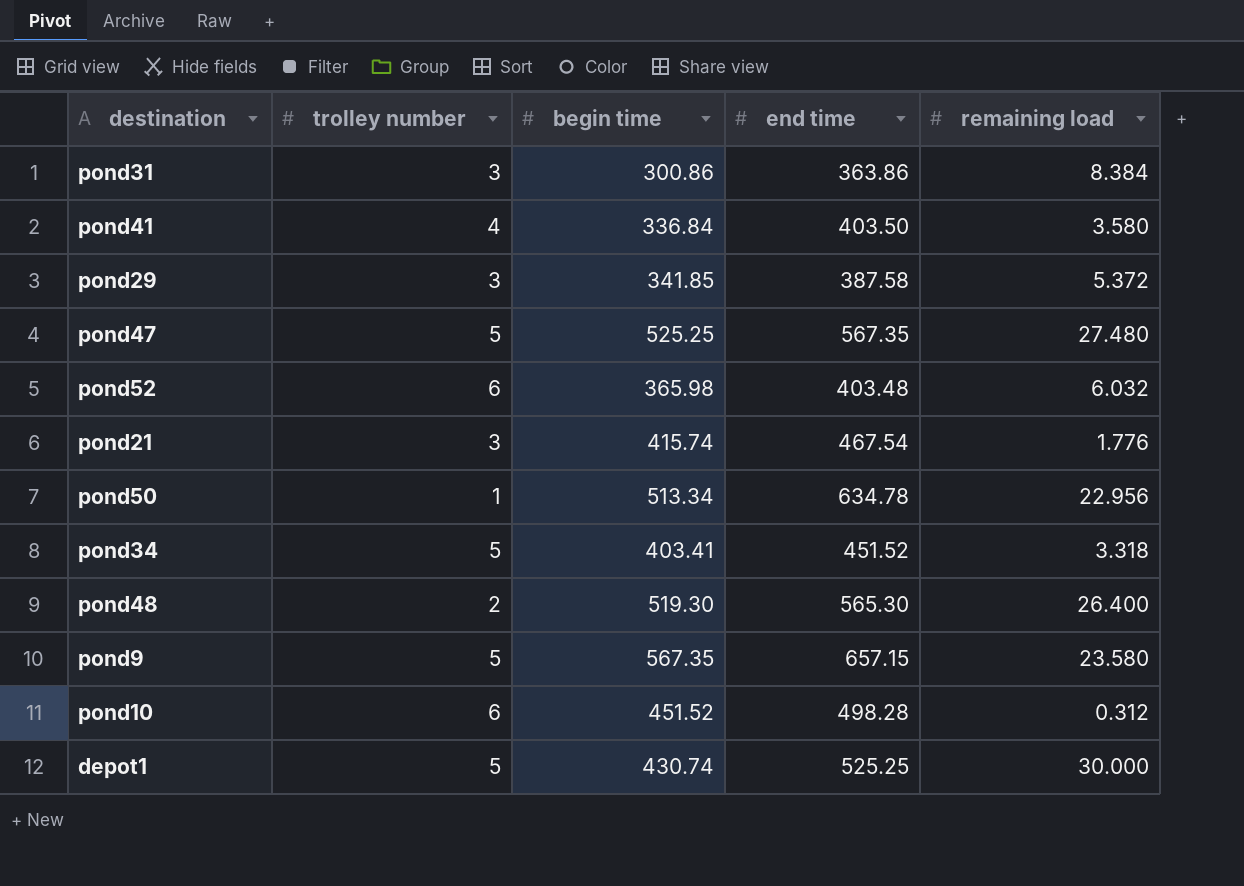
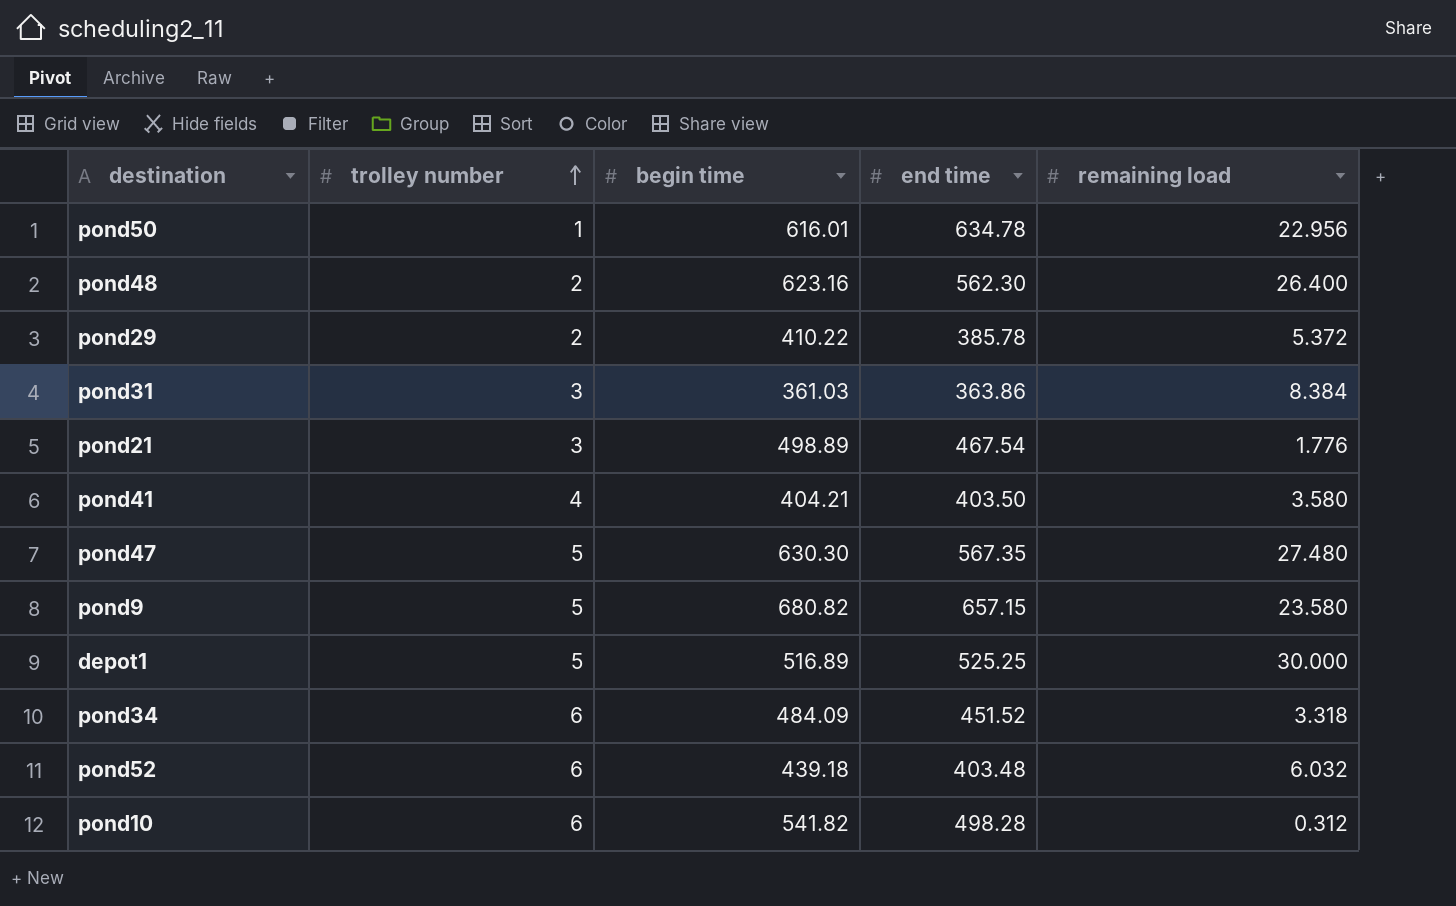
row order: none -> trolley number ascending
pond50 | begin time: 513.34 -> 616.01
pond48 | begin time: 519.30 -> 623.16
pond48 | end time: 565.30 -> 562.30
pond29 | trolley number: 3 -> 2
pond29 | begin time: 341.85 -> 410.22
pond29 | end time: 387.58 -> 385.78
pond31 | begin time: 300.86 -> 361.03
pond21 | begin time: 415.74 -> 498.89
pond41 | begin time: 336.84 -> 404.21
pond47 | begin time: 525.25 -> 630.30
pond9 | begin time: 567.35 -> 680.82
depot1 | begin time: 430.74 -> 516.89
pond34 | trolley number: 5 -> 6
pond34 | begin time: 403.41 -> 484.09
pond52 | begin time: 365.98 -> 439.18
pond10 | begin time: 451.52 -> 541.82

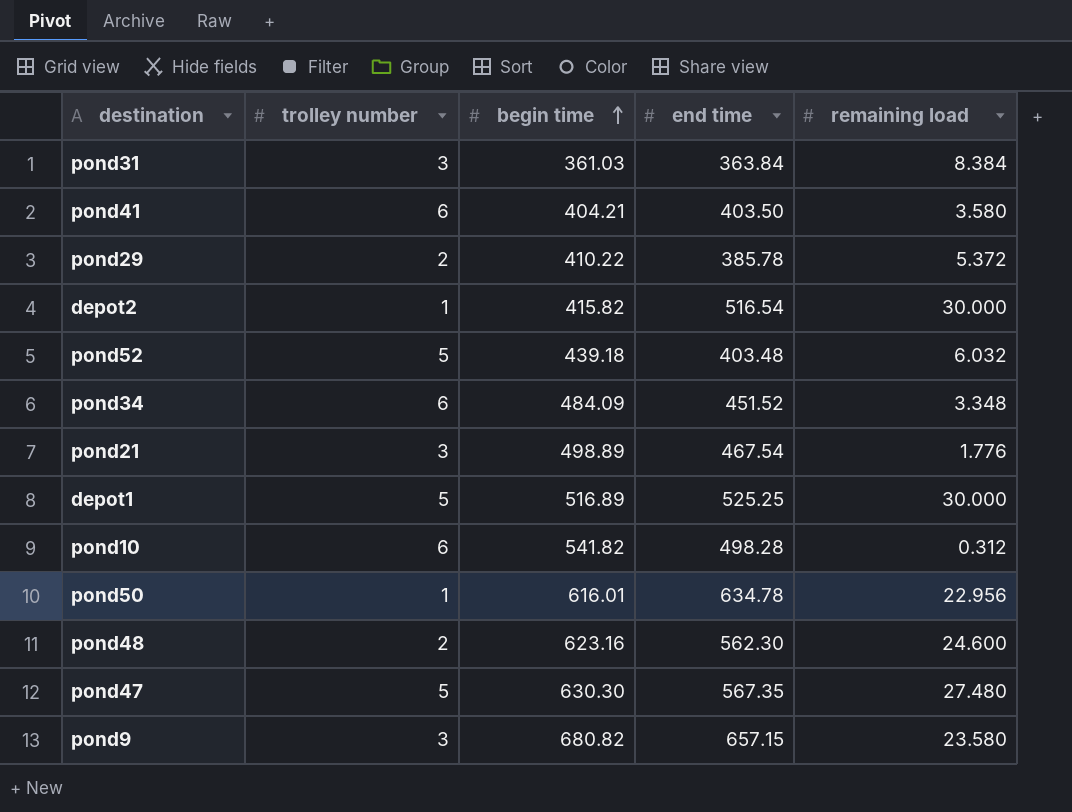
row order: trolley number ascending -> begin time ascending
pond31 | end time: 363.86 -> 363.84
pond41 | trolley number: 4 -> 6
row depot2: none -> 1 | 415.82 | 516.54 | 30.000
pond52 | trolley number: 6 -> 5
pond34 | remaining load: 3.318 -> 3.348
pond48 | remaining load: 26.400 -> 24.600
pond9 | trolley number: 5 -> 3

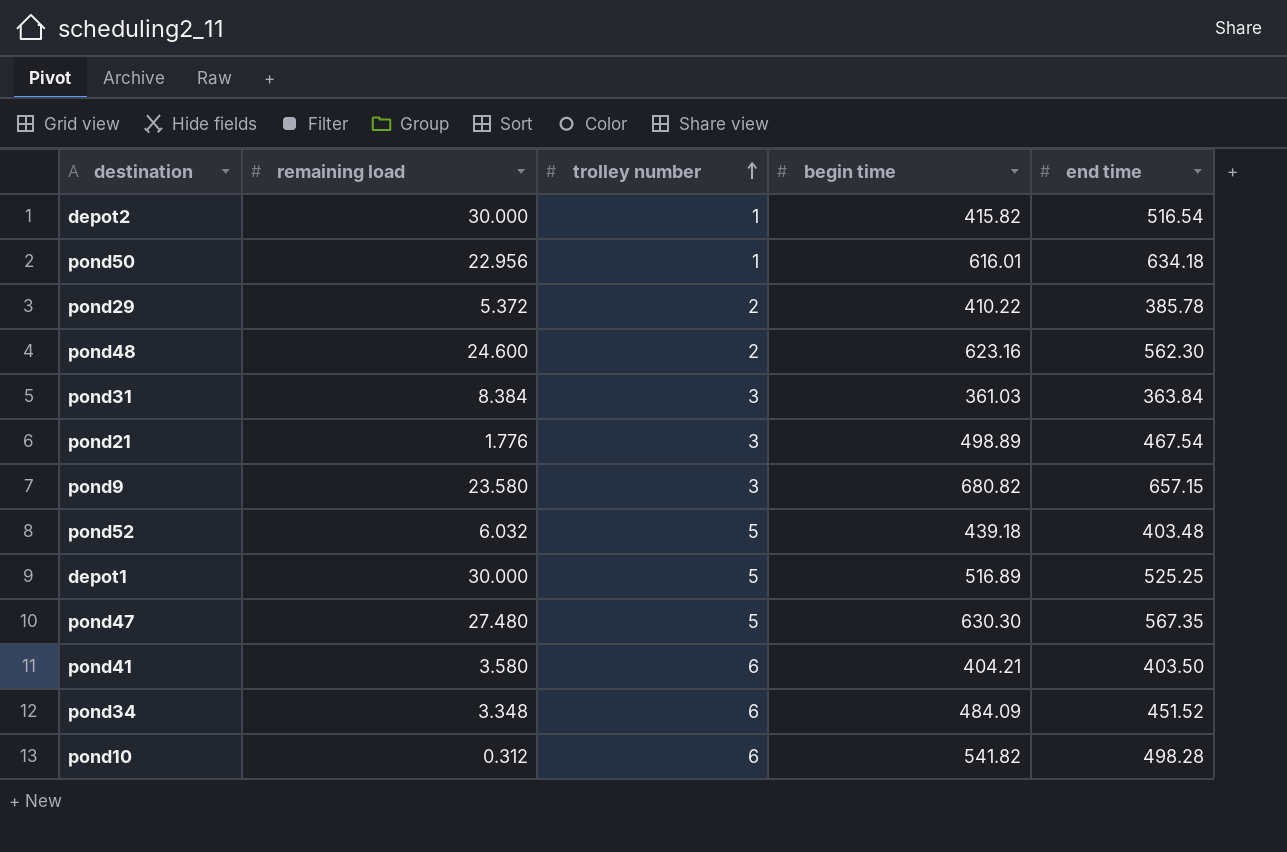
row order: begin time ascending -> trolley number ascending
column remaining load | position: 5 -> 2
pond50 | end time: 634.78 -> 634.18

